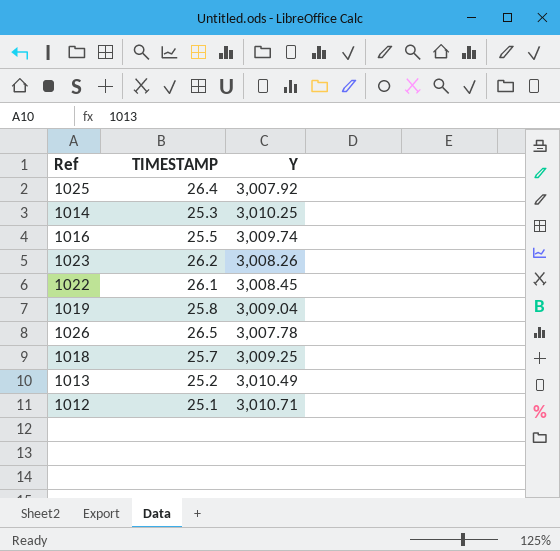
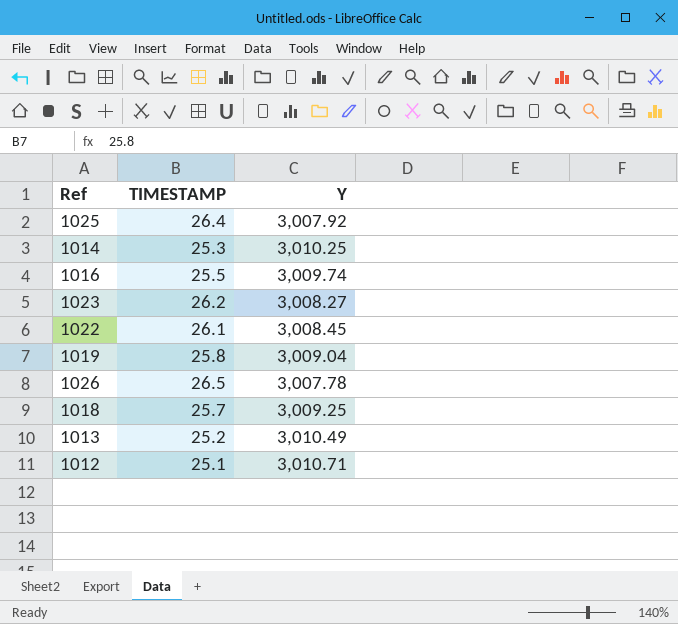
1023 | Y: 3,008.26 -> 3,008.27

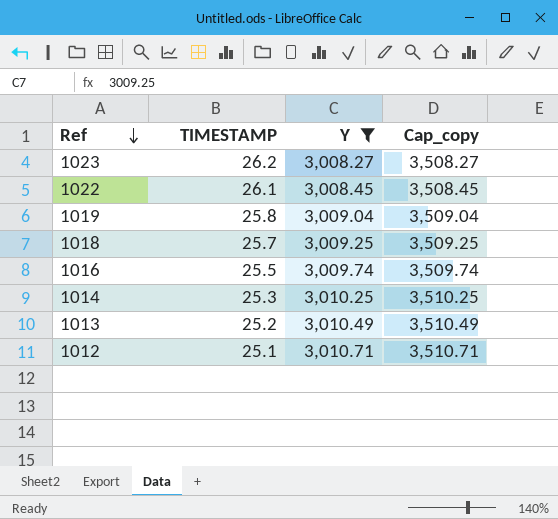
filter: none -> Y >= 3,008.27
row order: none -> Ref descending
column Cap_copy | formula: none -> [Y] + 500

